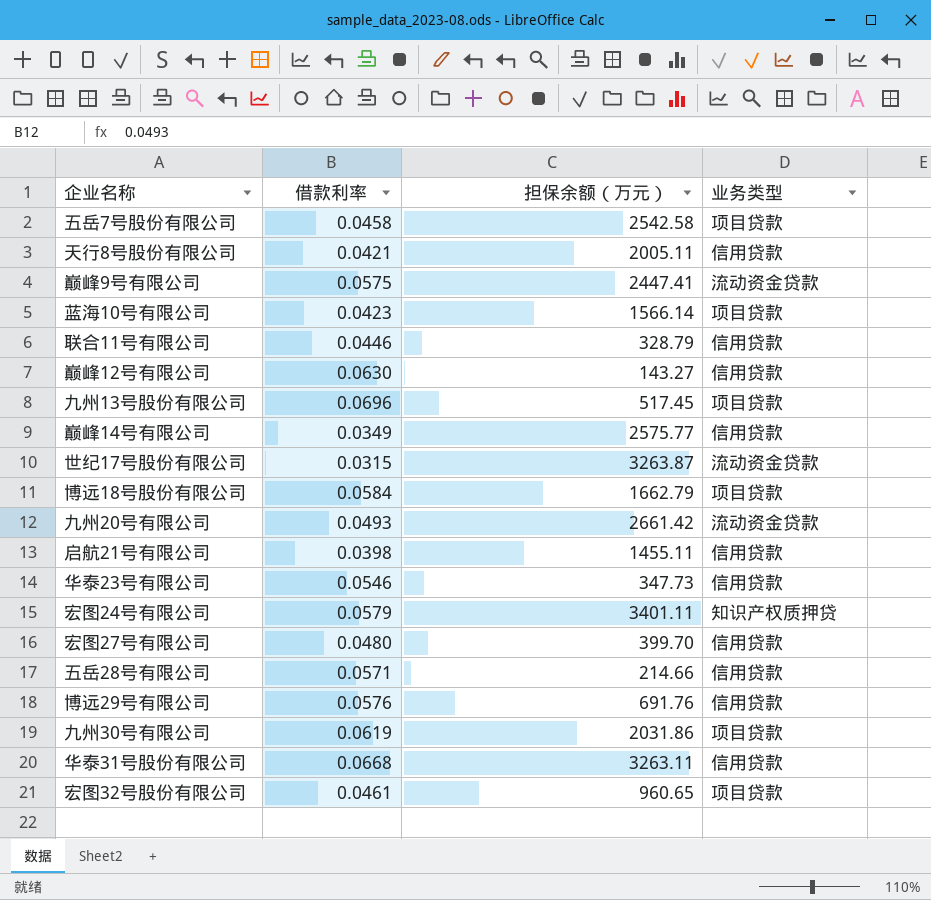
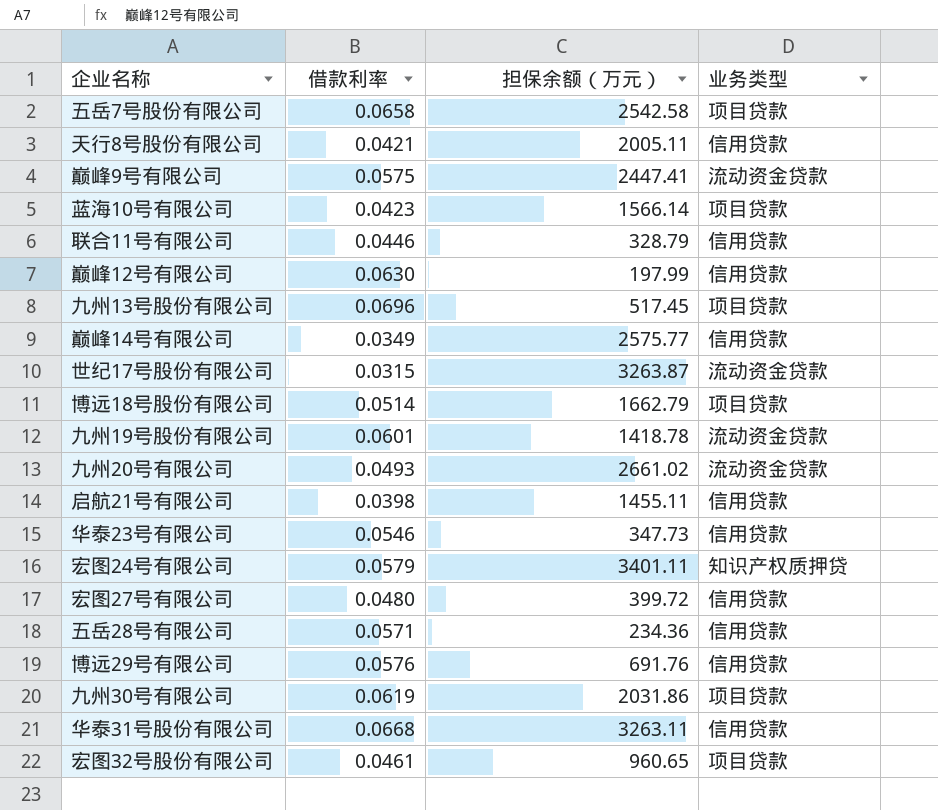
五岳7号股份有限公司 | 借款利率: 0.0458 -> 0.0658
巅峰12号有限公司 | 担保余额（万元）: 143.27 -> 197.99
博远18号股份有限公司 | 借款利率: 0.0584 -> 0.0514
row 九州19号股份有限公司: none -> 0.0601 | 1418.78 | 流动资金贷款
九州20号有限公司 | 担保余额（万元）: 2661.42 -> 2661.02
宏图27号有限公司 | 担保余额（万元）: 399.70 -> 399.72
五岳28号有限公司 | 担保余额（万元）: 214.66 -> 234.36

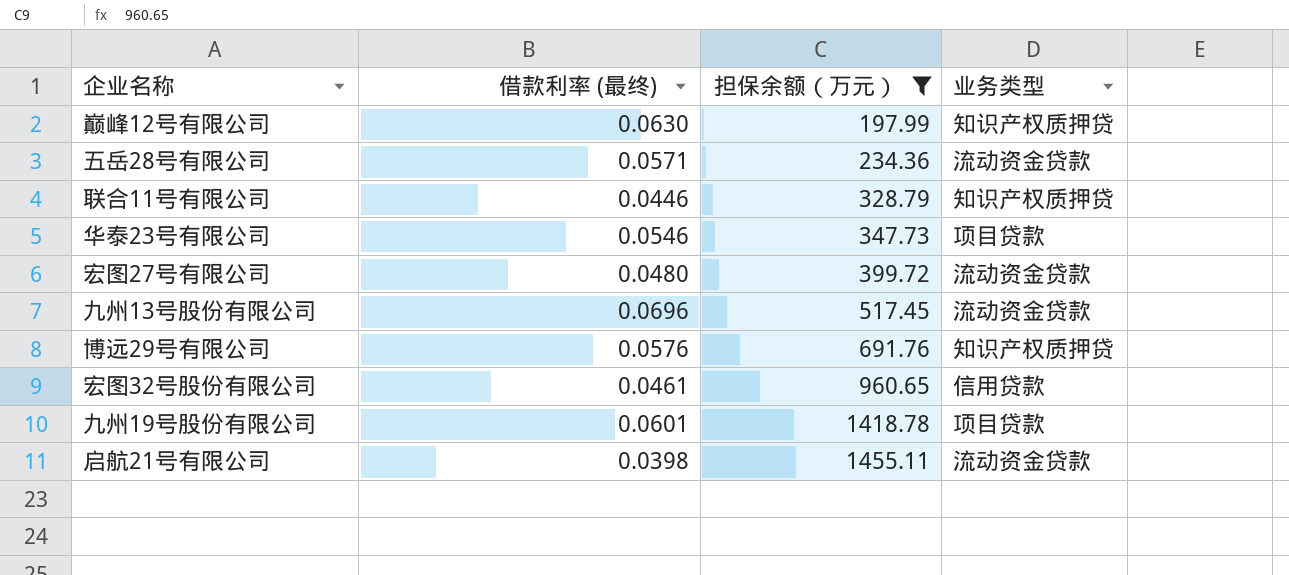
filter: none -> 担保余额（万元） <= 1455.11
row order: none -> 担保余额（万元） ascending
column name: 借款利率 -> 借款利率 (最终)
巅峰12号有限公司 | 业务类型: 信用贷款 -> 知识产权质押贷
五岳28号有限公司 | 业务类型: 信用贷款 -> 流动资金贷款
联合11号有限公司 | 业务类型: 信用贷款 -> 知识产权质押贷
华泰23号有限公司 | 业务类型: 信用贷款 -> 项目贷款
宏图27号有限公司 | 业务类型: 信用贷款 -> 流动资金贷款
九州13号股份有限公司 | 业务类型: 项目贷款 -> 流动资金贷款
博远29号有限公司 | 业务类型: 信用贷款 -> 知识产权质押贷
宏图32号股份有限公司 | 业务类型: 项目贷款 -> 信用贷款
九州19号股份有限公司 | 业务类型: 流动资金贷款 -> 项目贷款
启航21号有限公司 | 业务类型: 信用贷款 -> 流动资金贷款

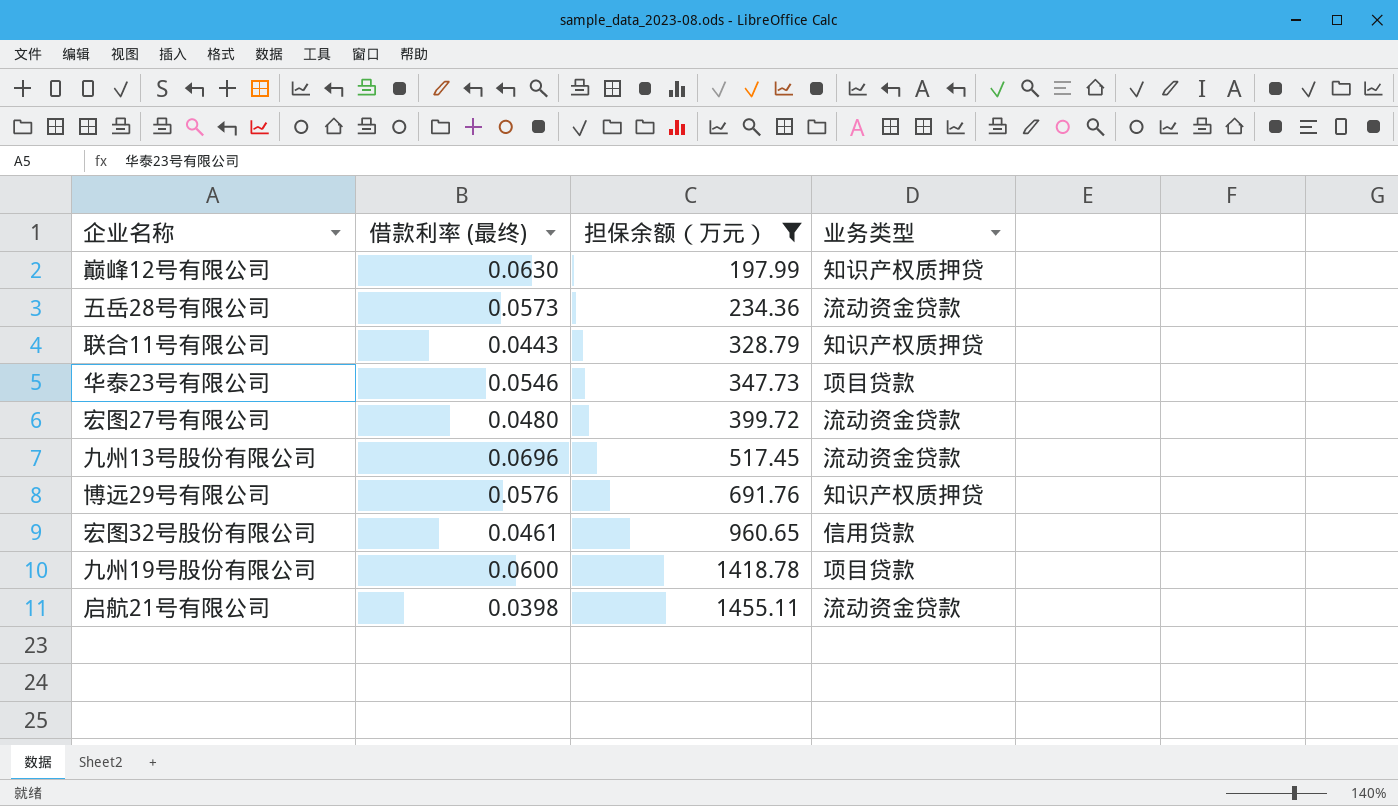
五岳28号有限公司 | 借款利率 (最终): 0.0571 -> 0.0573
联合11号有限公司 | 借款利率 (最终): 0.0446 -> 0.0443
九州19号股份有限公司 | 借款利率 (最终): 0.0601 -> 0.0600

